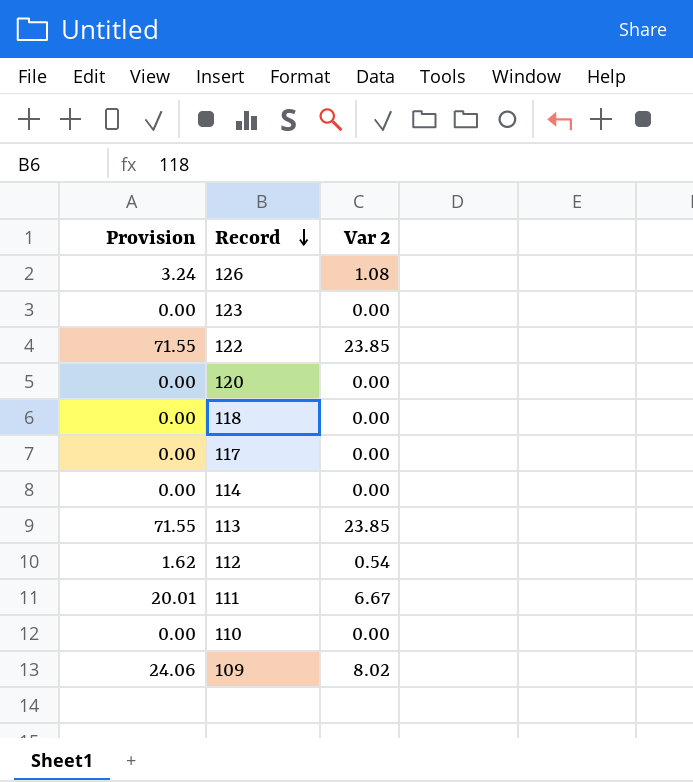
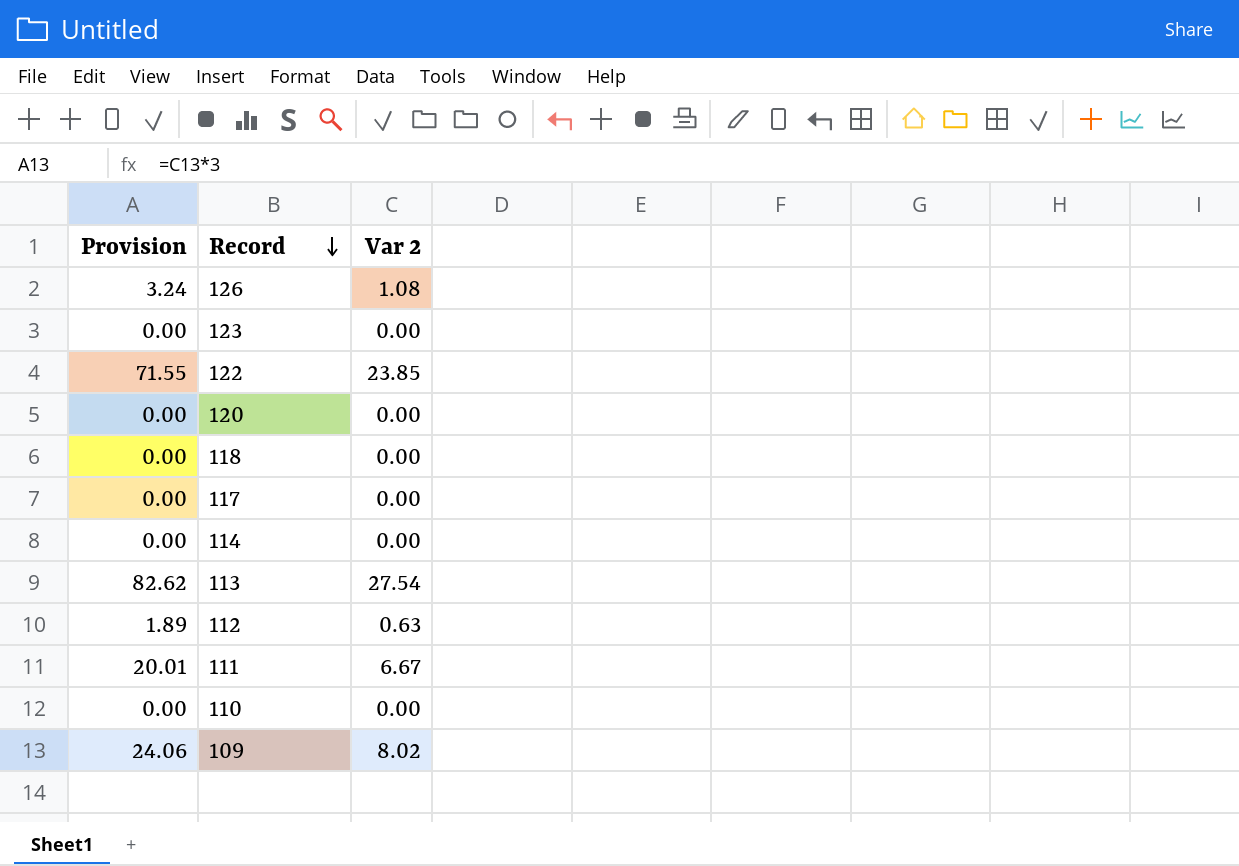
113 | Provision: 71.55 -> 82.62
113 | Var 2: 23.85 -> 27.54
112 | Provision: 1.62 -> 1.89
112 | Var 2: 0.54 -> 0.63

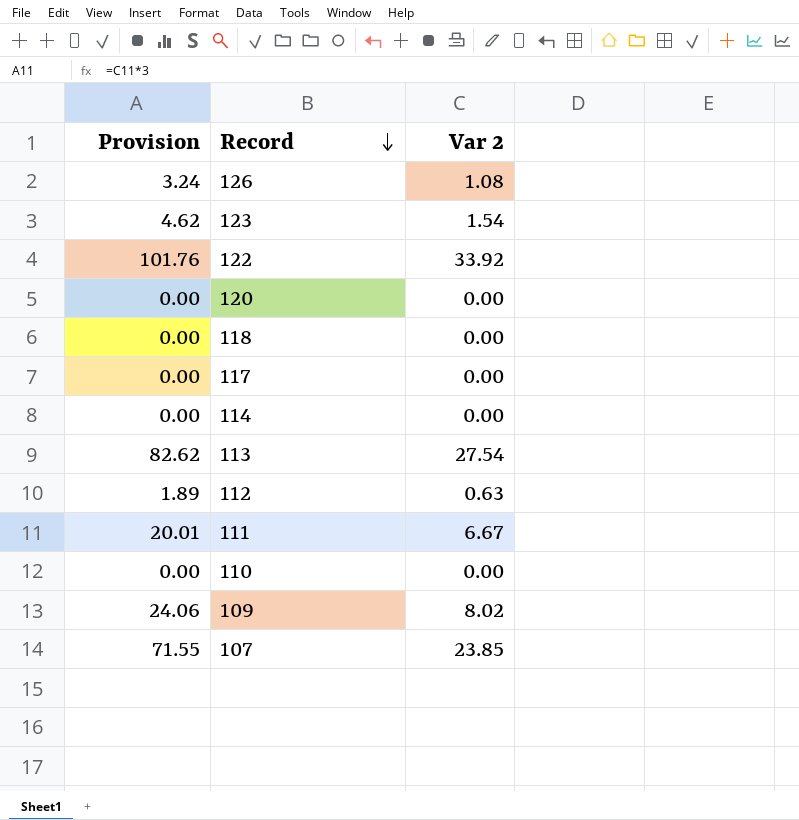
123 | Provision: 0.00 -> 4.62
123 | Var 2: 0.00 -> 1.54
122 | Provision: 71.55 -> 101.76
122 | Var 2: 23.85 -> 33.92
row 107: none -> 71.55 | 23.85

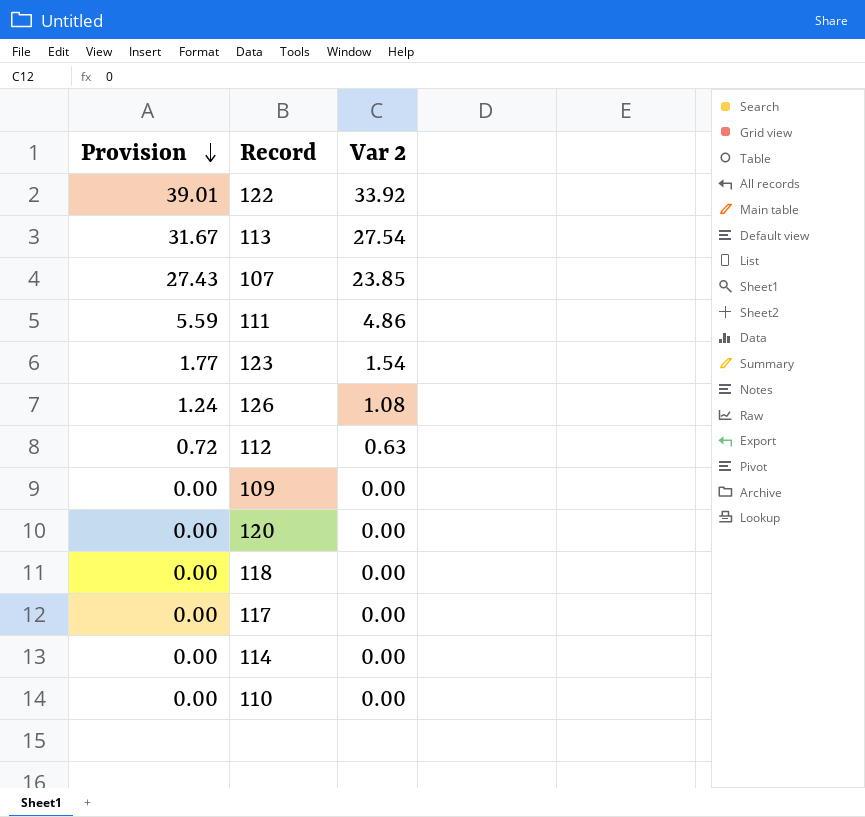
row order: Record descending -> Provision descending
column Provision | formula: [Var 2] * 3 -> [Var 2] * 1.15
111 | Var 2: 6.67 -> 4.86
109 | Var 2: 8.02 -> 0.00

